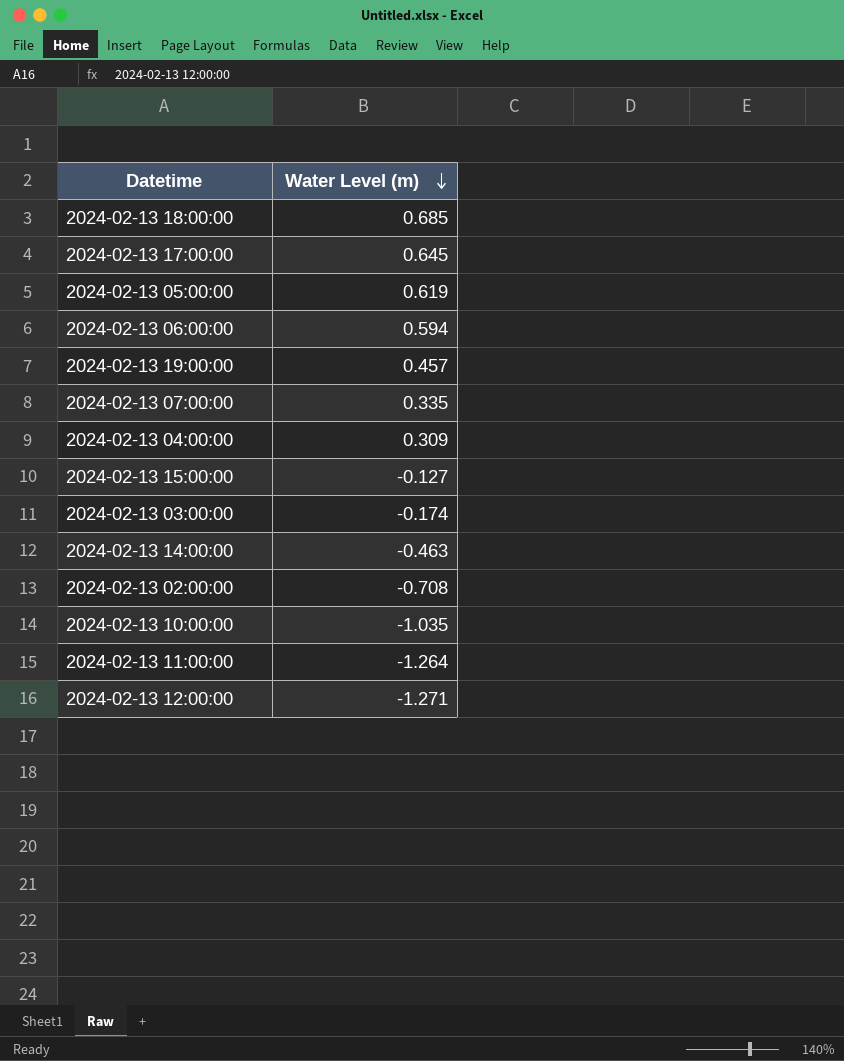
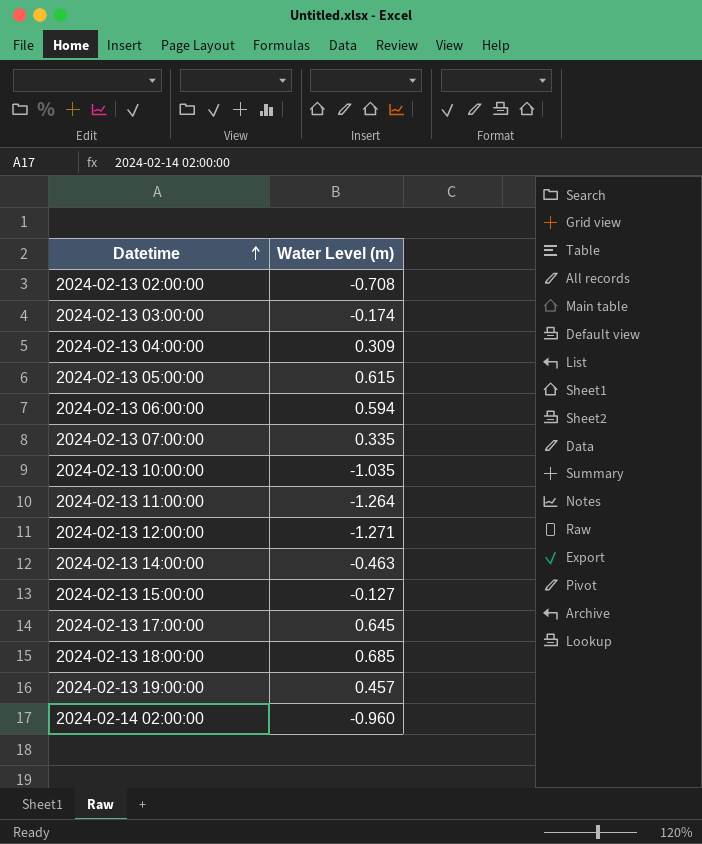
row order: Water Level (m) descending -> Datetime ascending
2024-02-13 05:00:00 | Water Level (m): 0.619 -> 0.615
row 2024-02-14 02:00:00: none -> -0.960

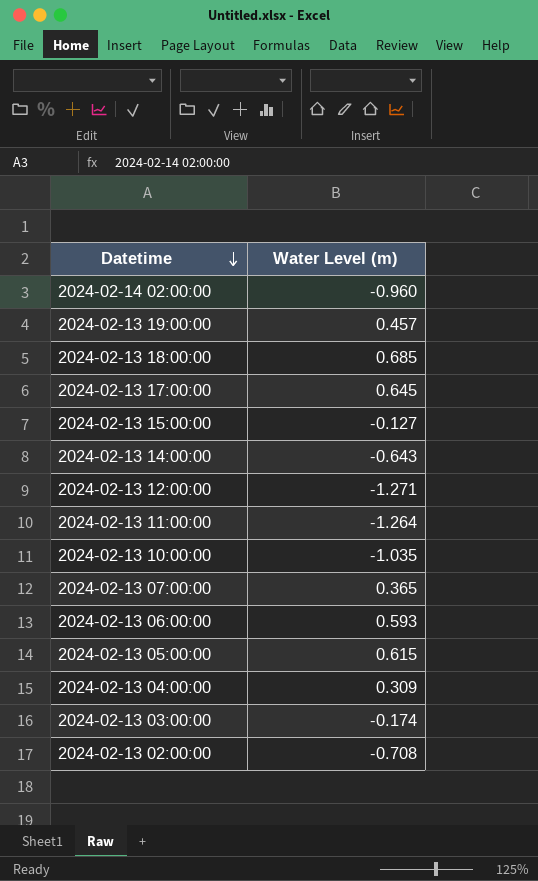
row order: Datetime ascending -> Datetime descending
2024-02-13 14:00:00 | Water Level (m): -0.463 -> -0.643
2024-02-13 07:00:00 | Water Level (m): 0.335 -> 0.365
2024-02-13 06:00:00 | Water Level (m): 0.594 -> 0.593

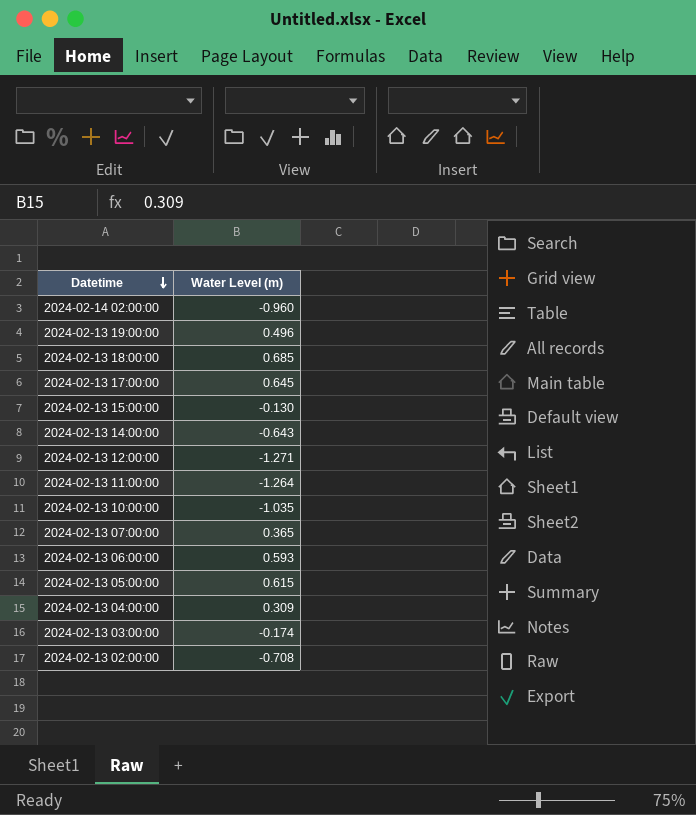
2024-02-13 19:00:00 | Water Level (m): 0.457 -> 0.496
2024-02-13 15:00:00 | Water Level (m): -0.127 -> -0.130

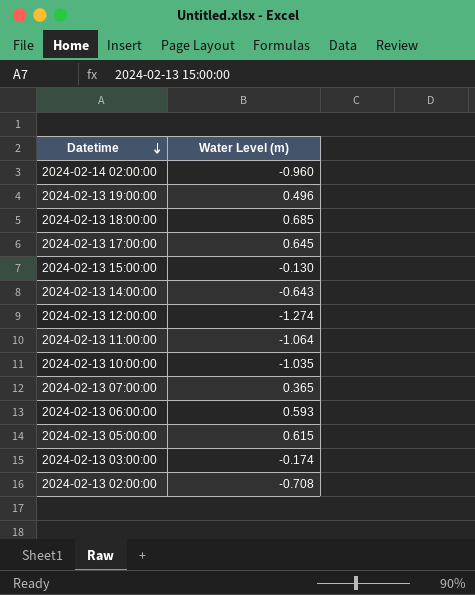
row 2024-02-13 04:00:00: 0.309 -> none
2024-02-13 12:00:00 | Water Level (m): -1.271 -> -1.274
2024-02-13 11:00:00 | Water Level (m): -1.264 -> -1.064

